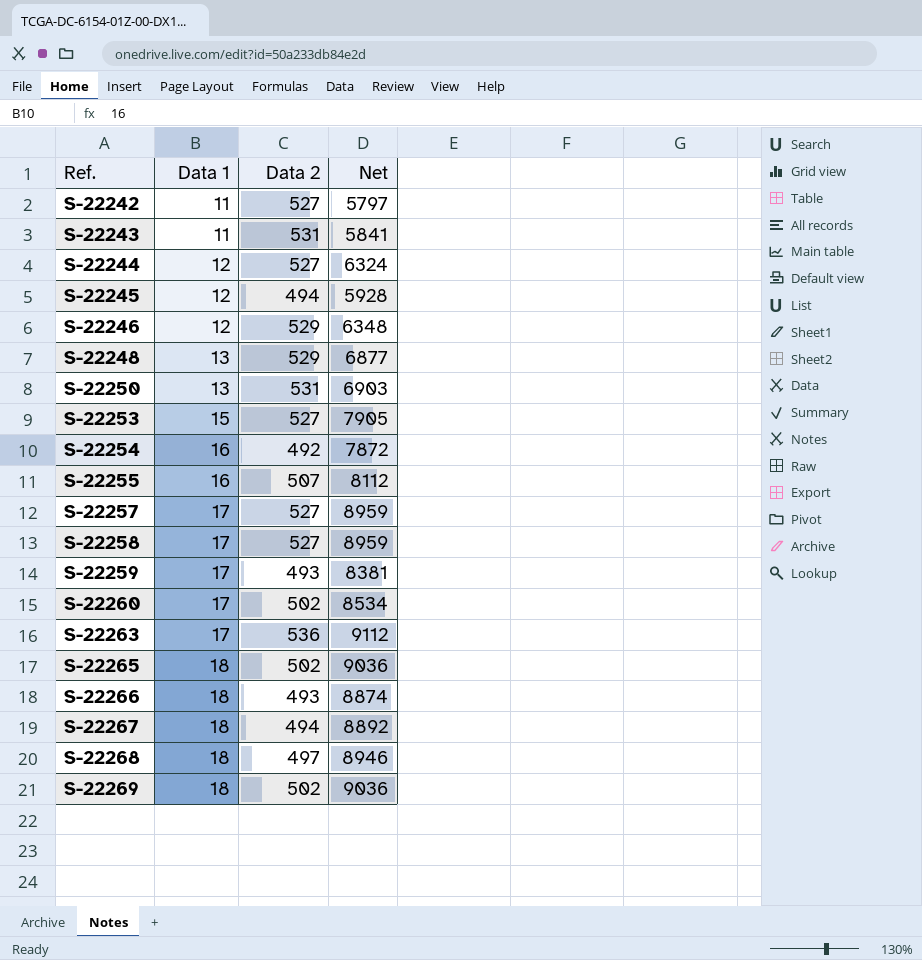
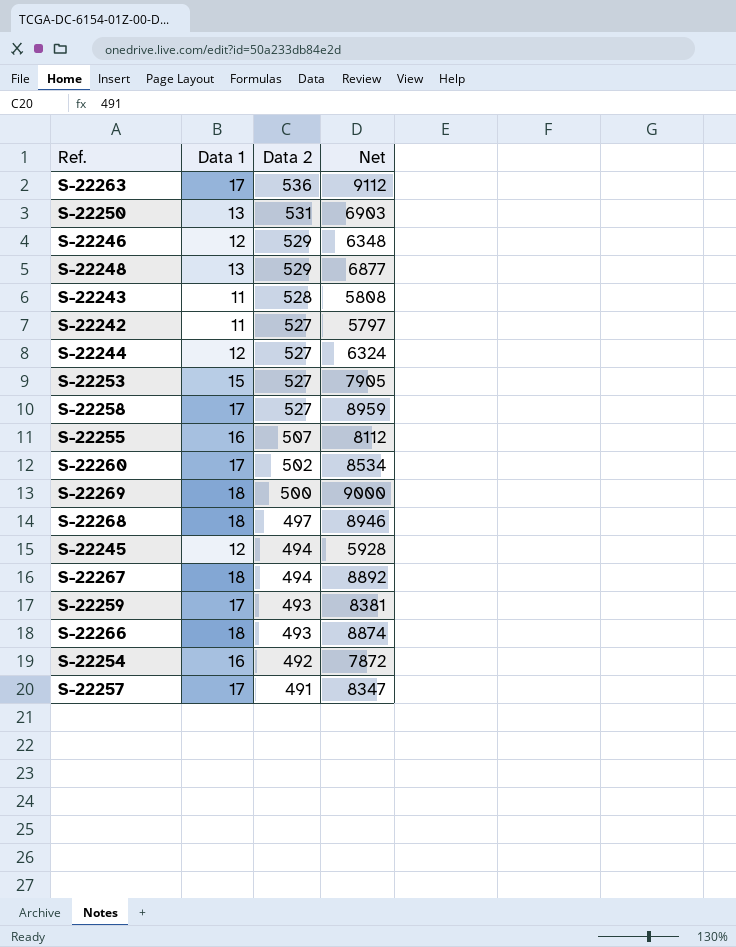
row order: Ref. ascending -> Data 2 descending
row S-22265: 18 | 502 | 9036 -> none
S-22243 | Data 2: 531 -> 528
S-22243 | Net: 5841 -> 5808
S-22269 | Data 2: 502 -> 500
S-22269 | Net: 9036 -> 9000
S-22257 | Data 2: 527 -> 491
S-22257 | Net: 8959 -> 8347

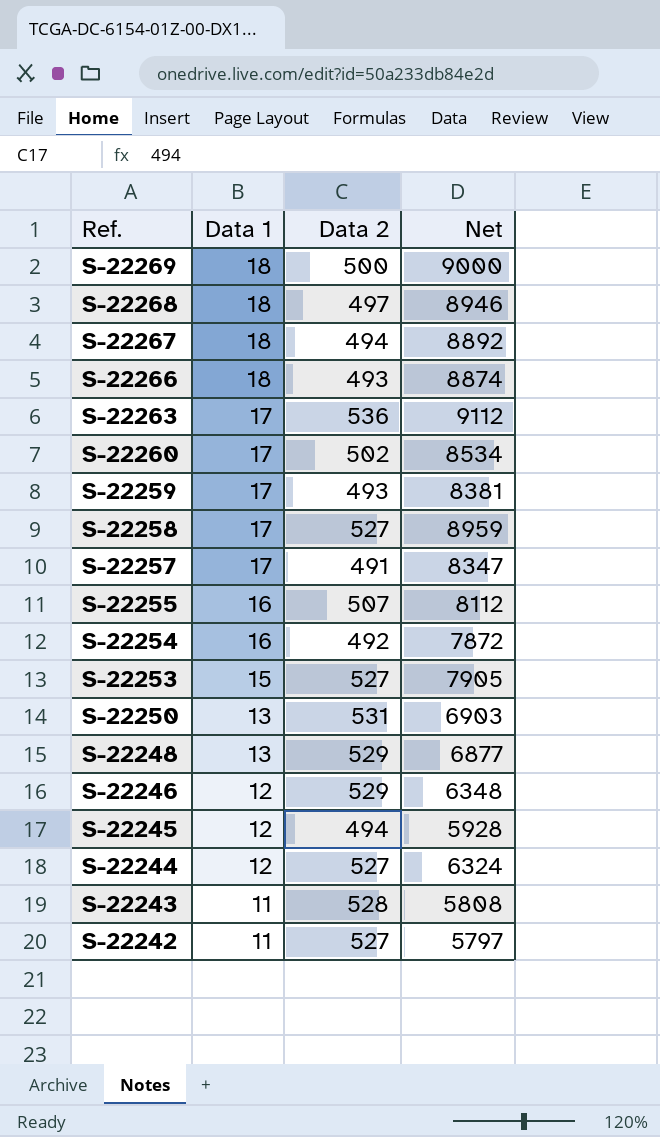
row order: Data 2 descending -> Ref. descending

